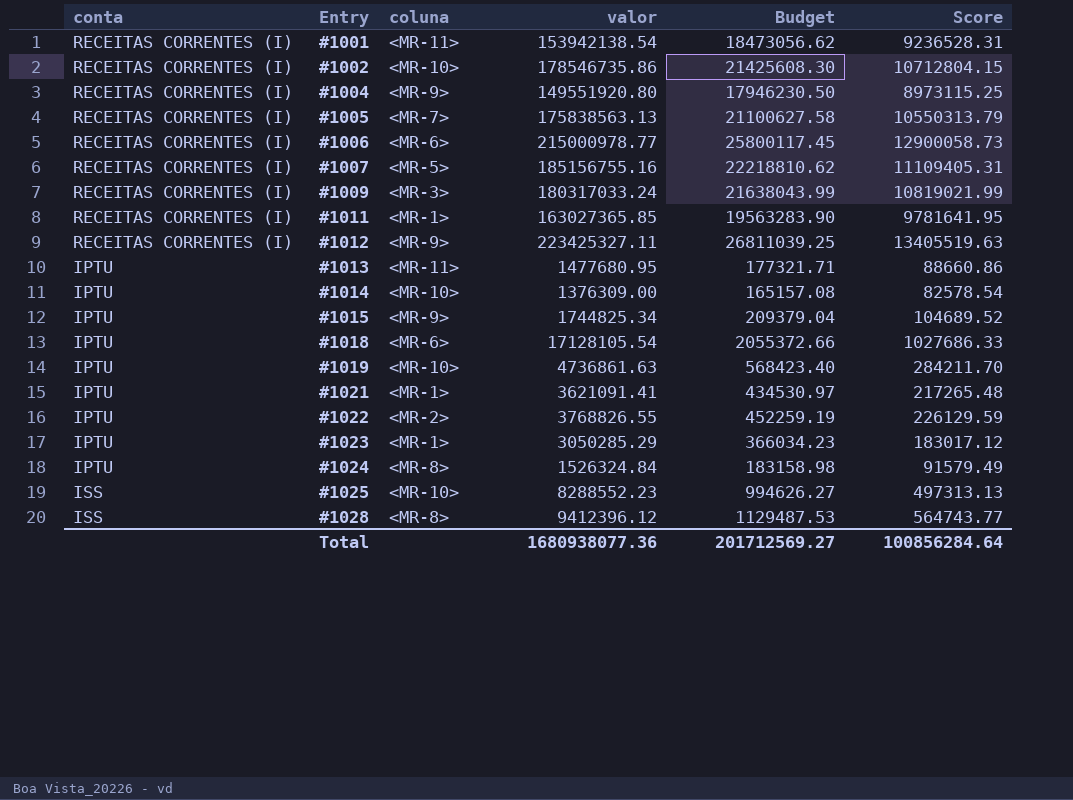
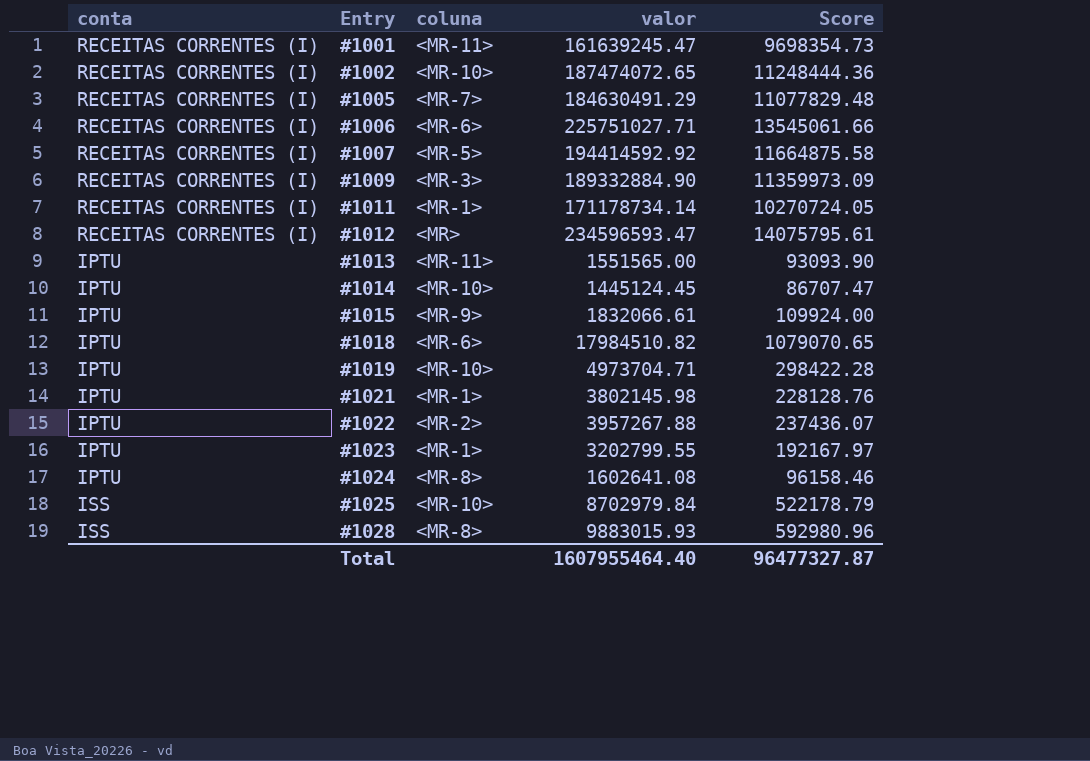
column Budget | formula: [valor] * 0.12 -> none
row #1004: RECEITAS CORRENTES (I) | <MR-9> | 149551920.80 | 17946230.50 | 8973115.25 -> none
#1001 | valor: 153942138.54 -> 161639245.47
#1001 | Score: 9236528.31 -> 9698354.73
#1002 | valor: 178546735.86 -> 187474072.65
#1002 | Score: 10712804.15 -> 11248444.36
#1005 | valor: 175838563.13 -> 184630491.29
#1005 | Score: 10550313.79 -> 11077829.48
#1006 | valor: 215000978.77 -> 225751027.71
#1006 | Score: 12900058.73 -> 13545061.66
#1007 | valor: 185156755.16 -> 194414592.92
#1007 | Score: 11109405.31 -> 11664875.58
#1009 | valor: 180317033.24 -> 189332884.90
#1009 | Score: 10819021.99 -> 11359973.09
#1011 | valor: 163027365.85 -> 171178734.14
#1011 | Score: 9781641.95 -> 10270724.05
#1012 | coluna: <MR-9> -> <MR>
#1012 | valor: 223425327.11 -> 234596593.47
#1012 | Score: 13405519.63 -> 14075795.61
#1013 | valor: 1477680.95 -> 1551565.00
#1013 | Score: 88660.86 -> 93093.90
#1014 | valor: 1376309.00 -> 1445124.45
#1014 | Score: 82578.54 -> 86707.47
#1015 | valor: 1744825.34 -> 1832066.61
#1015 | Score: 104689.52 -> 109924.00
#1018 | valor: 17128105.54 -> 17984510.82
#1018 | Score: 1027686.33 -> 1079070.65
#1019 | valor: 4736861.63 -> 4973704.71
#1019 | Score: 284211.70 -> 298422.28
#1021 | valor: 3621091.41 -> 3802145.98
#1021 | Score: 217265.48 -> 228128.76
#1022 | valor: 3768826.55 -> 3957267.88
#1022 | Score: 226129.59 -> 237436.07
#1023 | valor: 3050285.29 -> 3202799.55
#1023 | Score: 183017.12 -> 192167.97
#1024 | valor: 1526324.84 -> 1602641.08
#1024 | Score: 91579.49 -> 96158.46
#1025 | valor: 8288552.23 -> 8702979.84
#1025 | Score: 497313.13 -> 522178.79
#1028 | valor: 9412396.12 -> 9883015.93
#1028 | Score: 564743.77 -> 592980.96
Total | valor: 1680938077.36 -> 1607955464.40
Total | Score: 100856284.64 -> 96477327.87

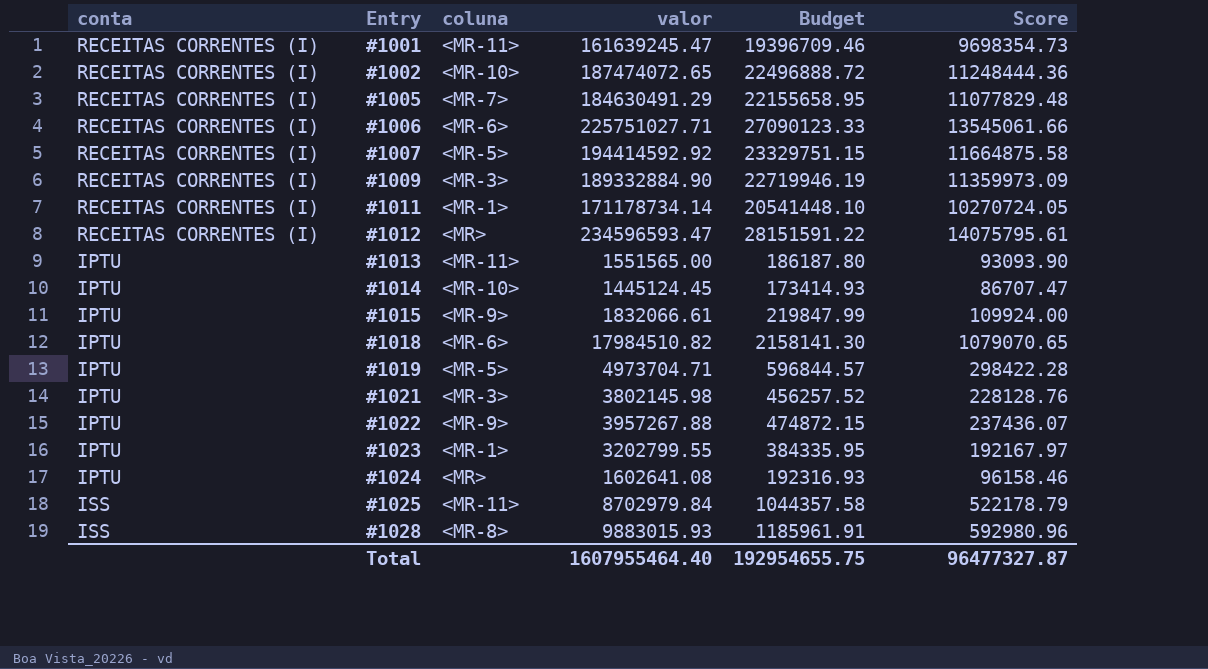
column Budget | formula: none -> [valor] * 0.12
#1019 | coluna: <MR-10> -> <MR-5>
#1021 | coluna: <MR-1> -> <MR-3>
#1022 | coluna: <MR-2> -> <MR-9>
#1024 | coluna: <MR-8> -> <MR>
#1025 | coluna: <MR-10> -> <MR-11>

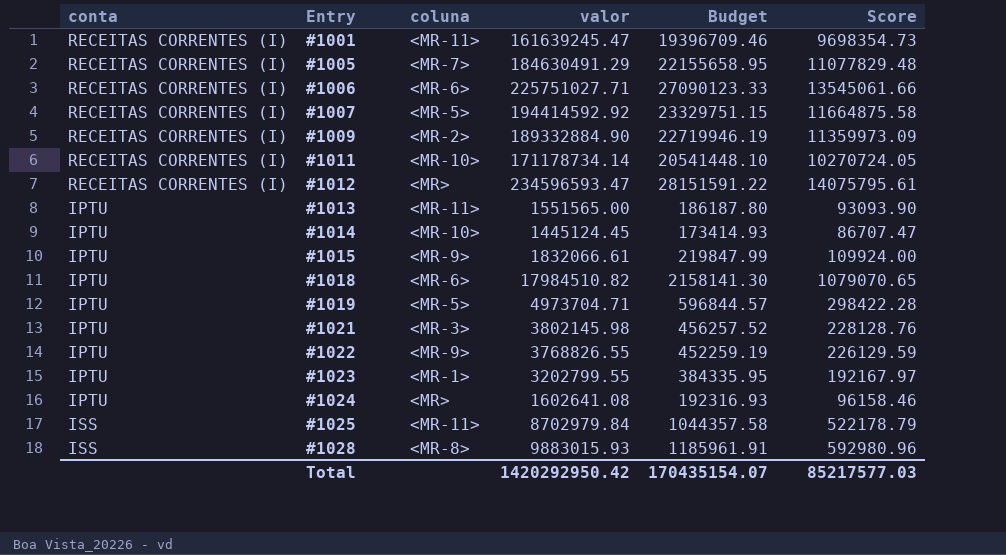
row #1002: RECEITAS CORRENTES (I) | <MR-10> | 187474072.65 | 22496888.72 | 11248444.36 -> none
#1009 | coluna: <MR-3> -> <MR-2>
#1011 | coluna: <MR-1> -> <MR-10>
#1022 | valor: 3957267.88 -> 3768826.55
#1022 | Budget: 474872.15 -> 452259.19
#1022 | Score: 237436.07 -> 226129.59
Total | valor: 1607955464.40 -> 1420292950.42
Total | Budget: 192954655.75 -> 170435154.07
Total | Score: 96477327.87 -> 85217577.03

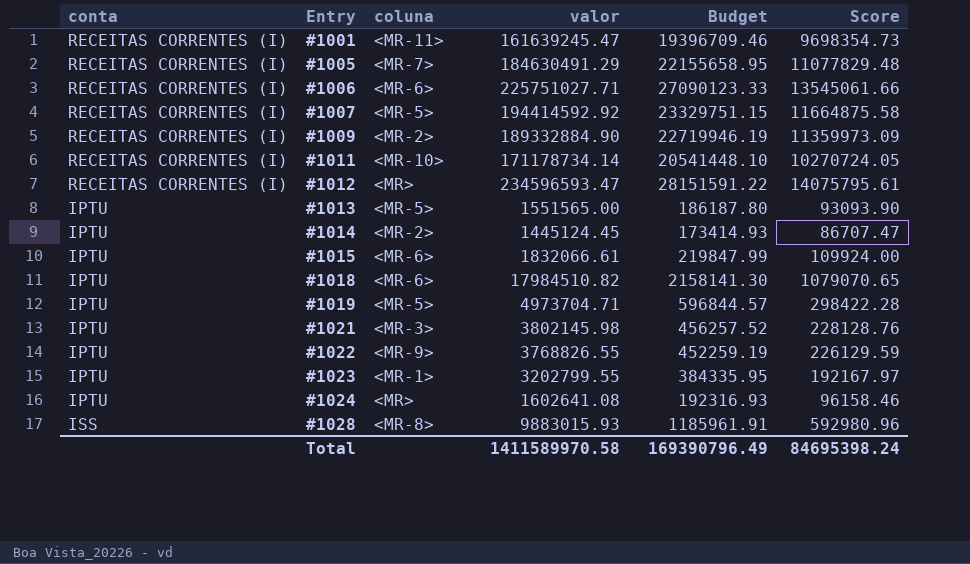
row #1025: ISS | <MR-11> | 8702979.84 | 1044357.58 | 522178.79 -> none
#1013 | coluna: <MR-11> -> <MR-5>
#1014 | coluna: <MR-10> -> <MR-2>
#1015 | coluna: <MR-9> -> <MR-6>
Total | valor: 1420292950.42 -> 1411589970.58
Total | Budget: 170435154.07 -> 169390796.49
Total | Score: 85217577.03 -> 84695398.24

